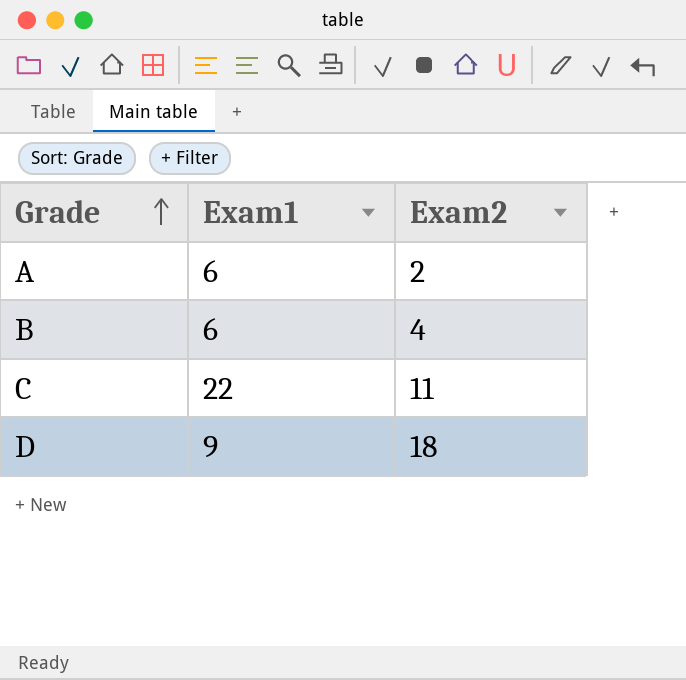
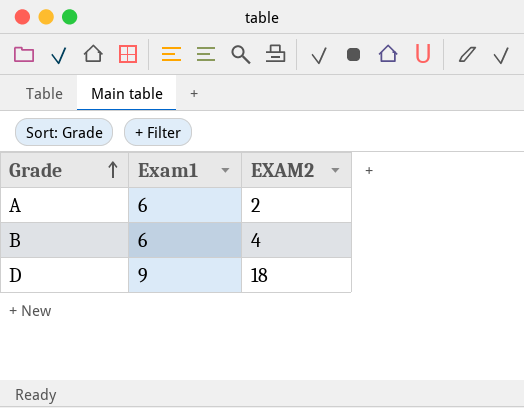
column name: Exam2 -> EXAM2
row C: 22 | 11 -> none

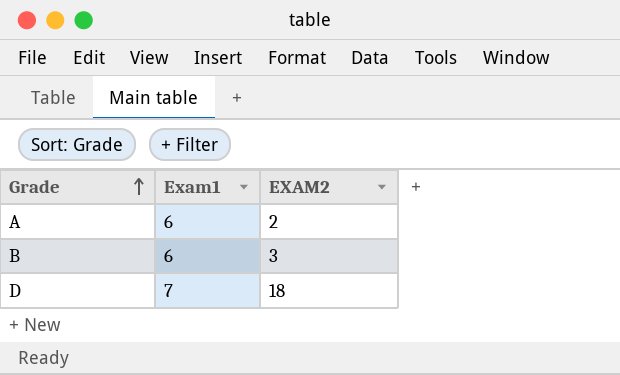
B | EXAM2: 4 -> 3
D | Exam1: 9 -> 7

